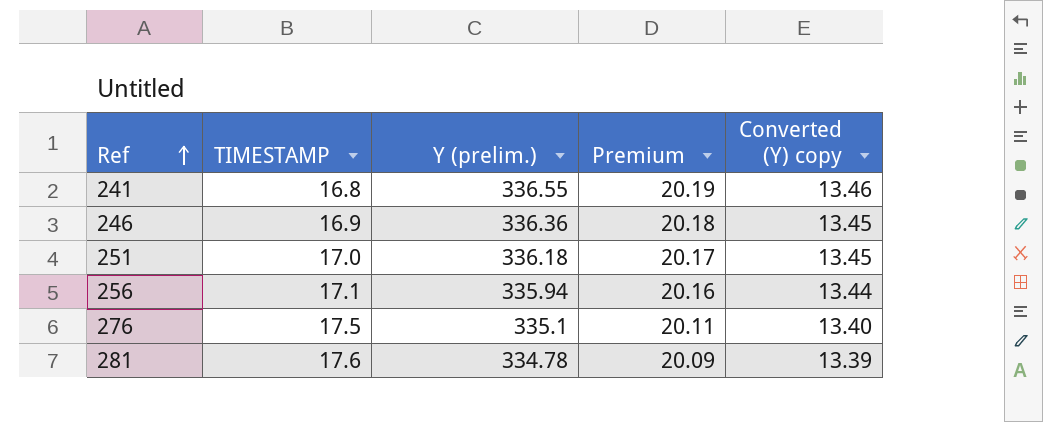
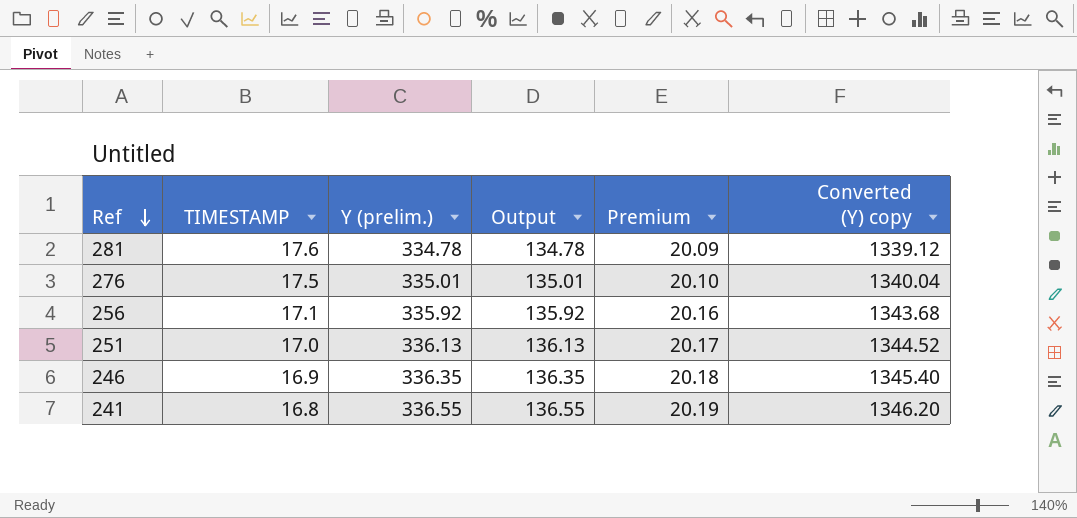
row order: Ref ascending -> Ref descending
column Output | formula: none -> [Y (prelim.)] - 200
column Converted (Y) copy | formula: [Y (prelim.)] * 0.04 -> [Y (prelim.)] * 4
276 | Y (prelim.): 335.1 -> 335.01
276 | Premium: 20.11 -> 20.10
256 | Y (prelim.): 335.94 -> 335.92
251 | Y (prelim.): 336.18 -> 336.13
246 | Y (prelim.): 336.36 -> 336.35

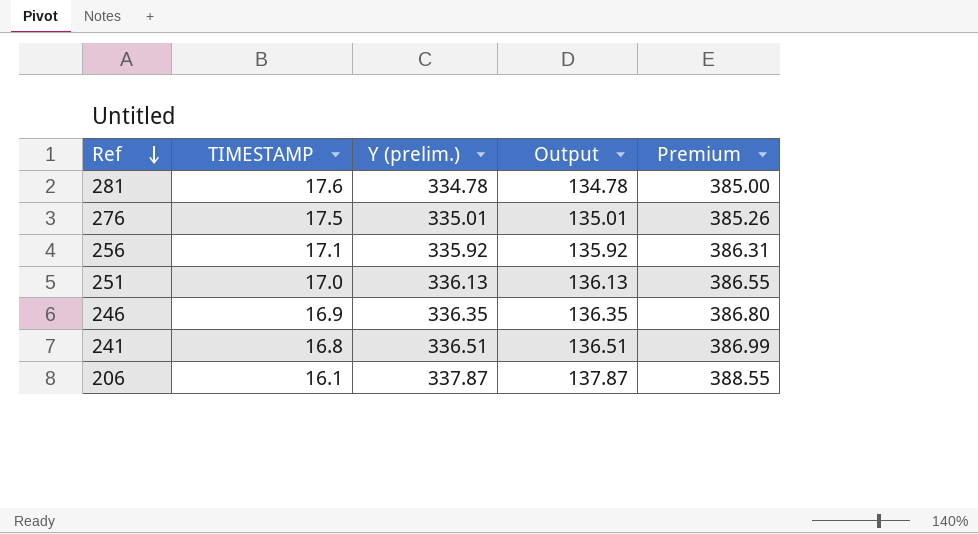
column Converted (Y) copy | formula: [Y (prelim.)] * 4 -> none
column Premium | formula: [Y (prelim.)] * 0.06 -> [Y (prelim.)] * 1.15
241 | Y (prelim.): 336.55 -> 336.51
241 | Output: 136.55 -> 136.51
row 206: none -> 16.1 | 337.87 | 137.87 | 388.55

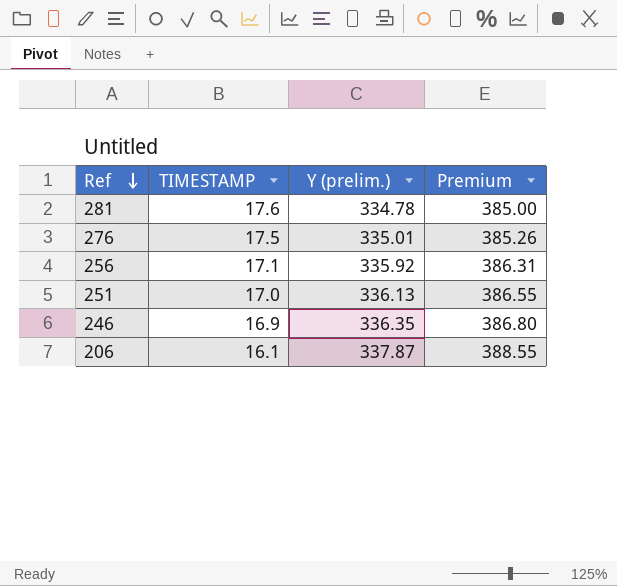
column Output | formula: [Y (prelim.)] - 200 -> none
row 241: 16.8 | 336.51 | 136.51 | 386.99 -> none

